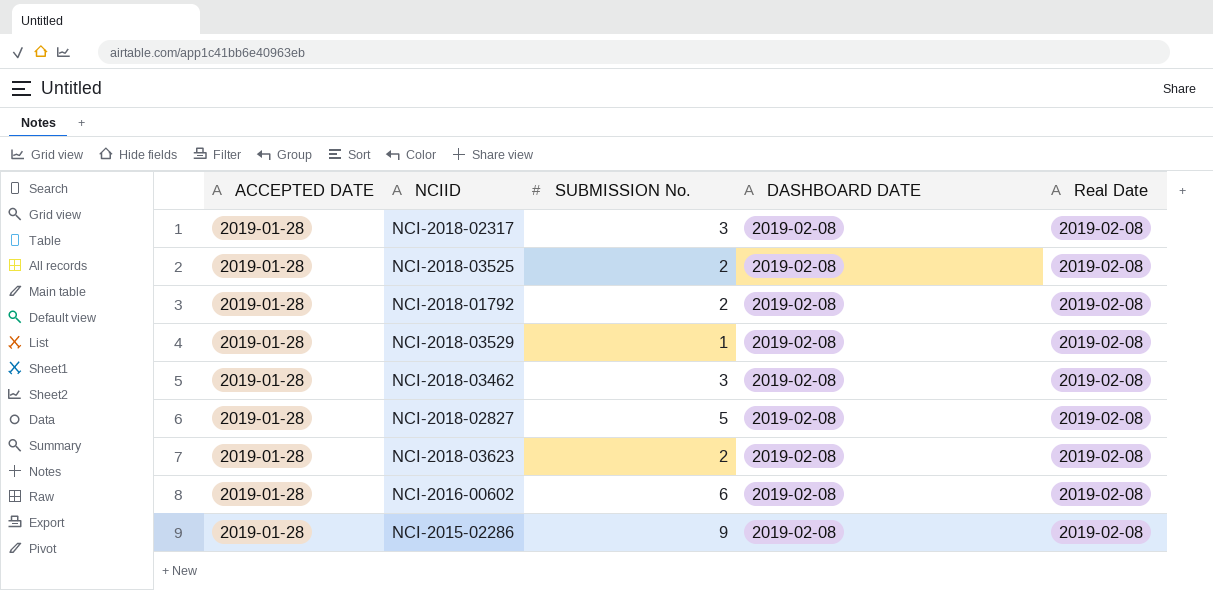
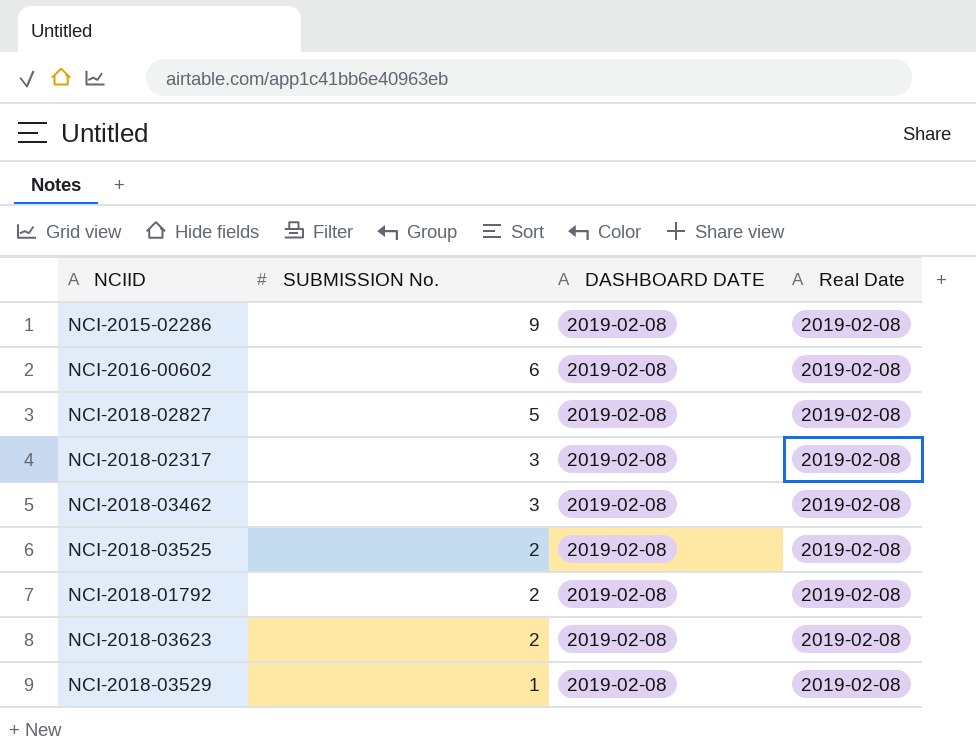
row order: none -> SUBMISSION No. descending
column ACCEPTED DATE | position: 1 -> none

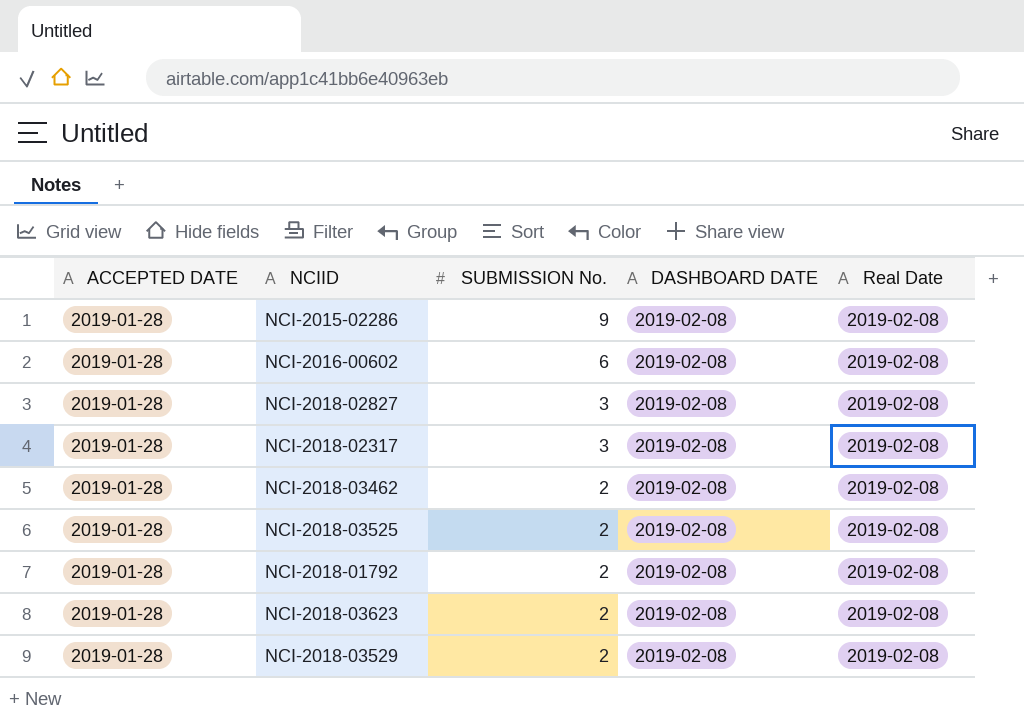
column ACCEPTED DATE | position: none -> 1
NCI-2018-02827 | SUBMISSION No.: 5 -> 3
NCI-2018-03462 | SUBMISSION No.: 3 -> 2
NCI-2018-03529 | SUBMISSION No.: 1 -> 2

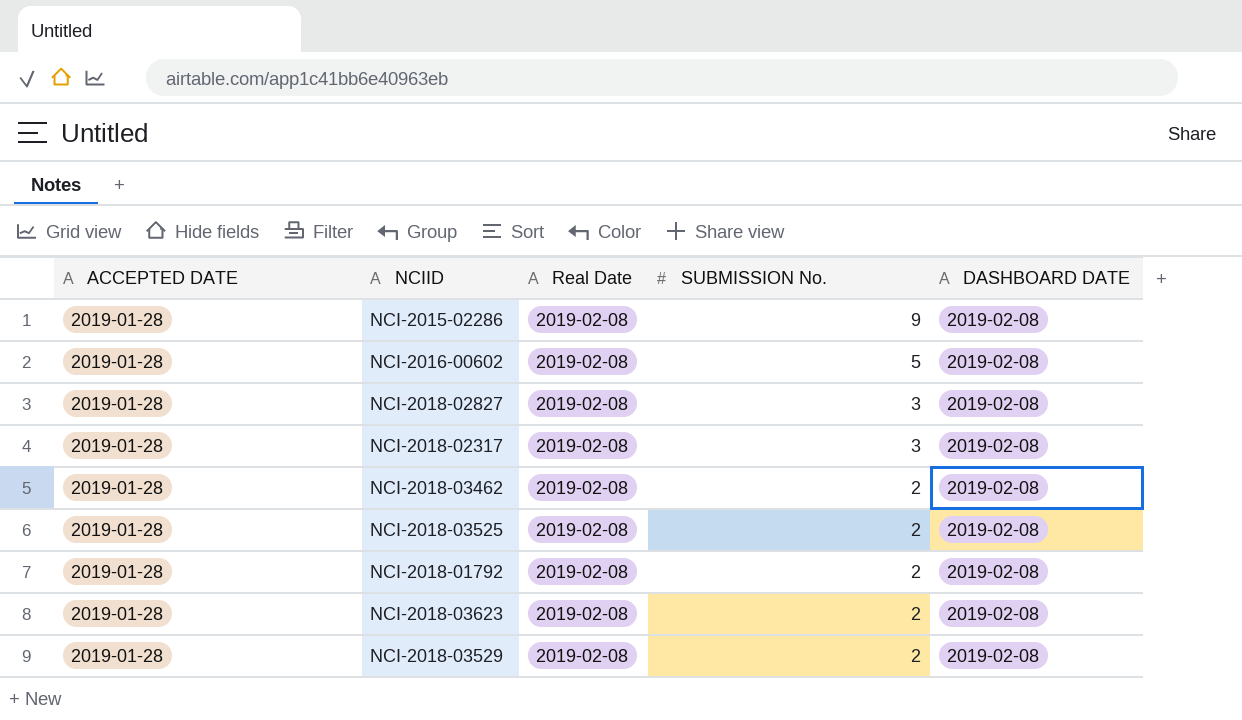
column Real Date | position: 5 -> 3
NCI-2016-00602 | SUBMISSION No.: 6 -> 5

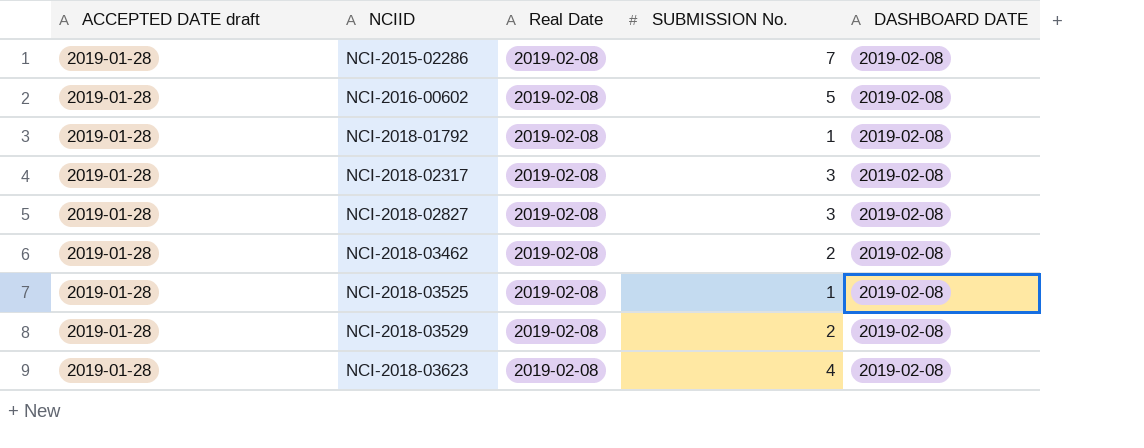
row order: SUBMISSION No. descending -> NCIID ascending
column name: ACCEPTED DATE -> ACCEPTED DATE draft
NCI-2015-02286 | SUBMISSION No.: 9 -> 7
NCI-2018-01792 | SUBMISSION No.: 2 -> 1
NCI-2018-03525 | SUBMISSION No.: 2 -> 1
NCI-2018-03623 | SUBMISSION No.: 2 -> 4

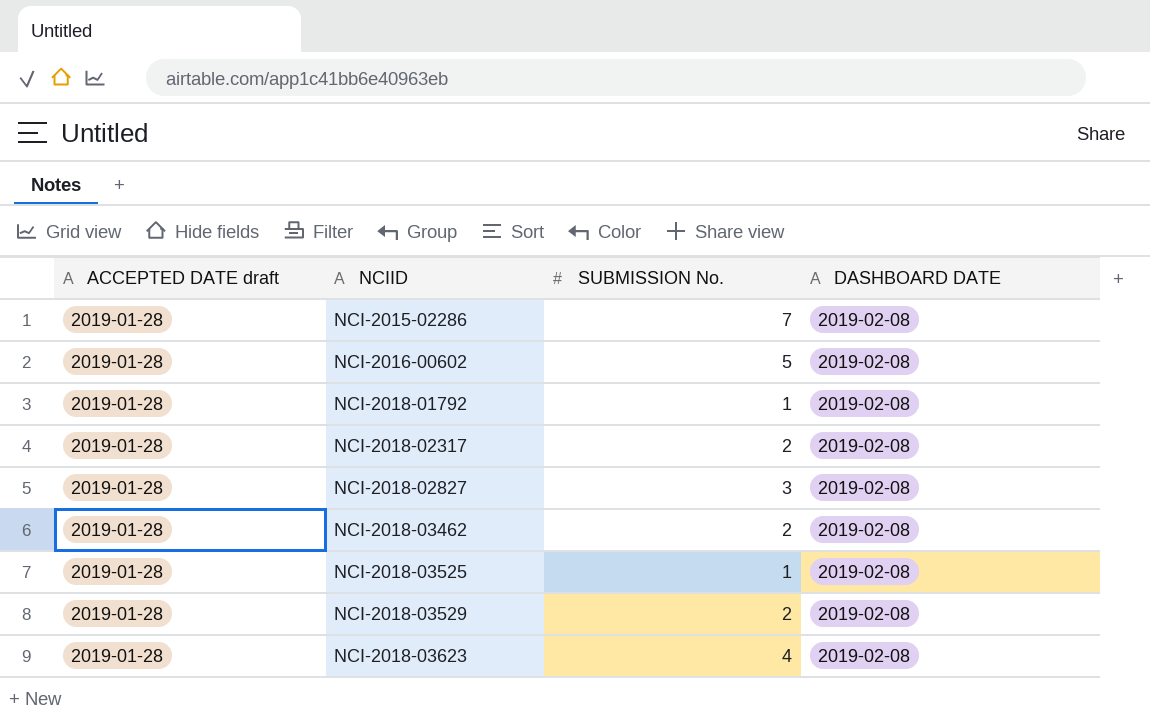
column Real Date | position: 3 -> none
NCI-2018-02317 | SUBMISSION No.: 3 -> 2

